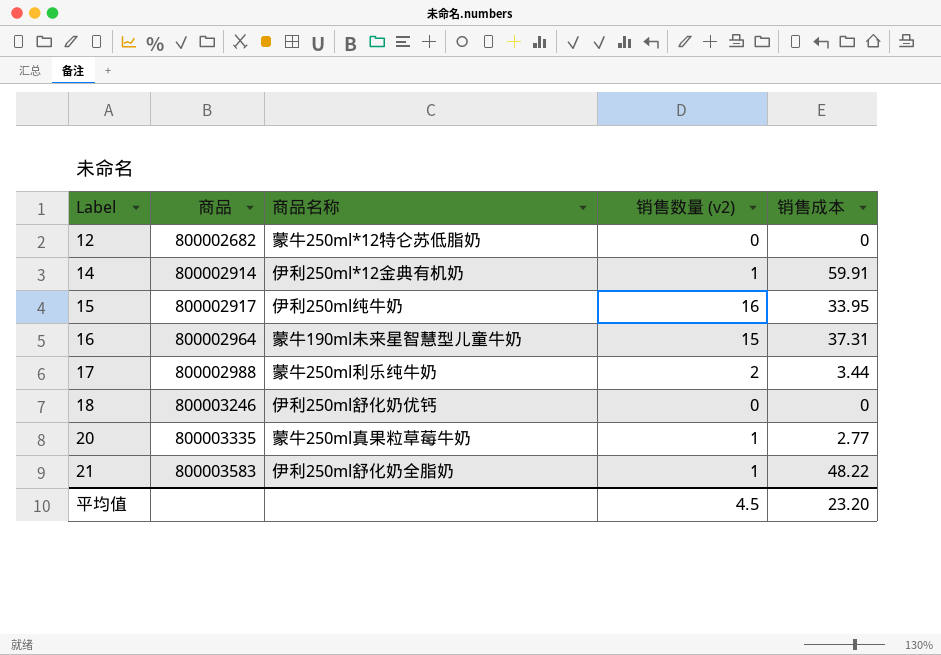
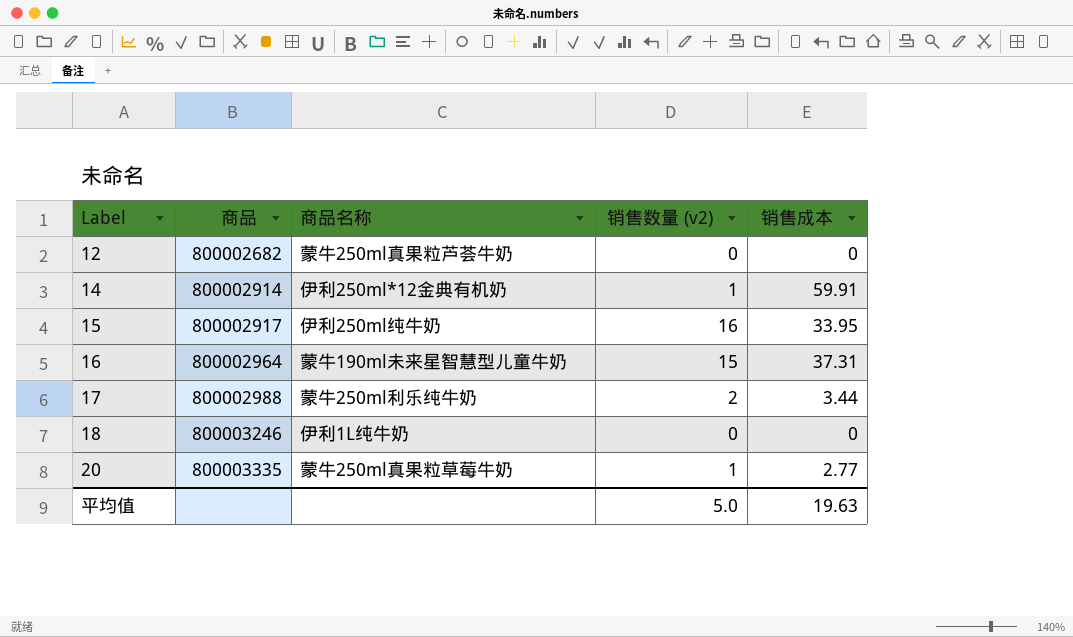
row 21: 800003583 | 伊利250ml舒化奶全脂奶 | 1 | 48.22 -> none
12 | 商品名称: 蒙牛250ml*12特仑苏低脂奶 -> 蒙牛250ml真果粒芦荟牛奶
18 | 商品名称: 伊利250ml舒化奶优钙 -> 伊利1L纯牛奶
平均值 | 销售数量 (v2): 4.5 -> 5.0
平均值 | 销售成本: 23.20 -> 19.63

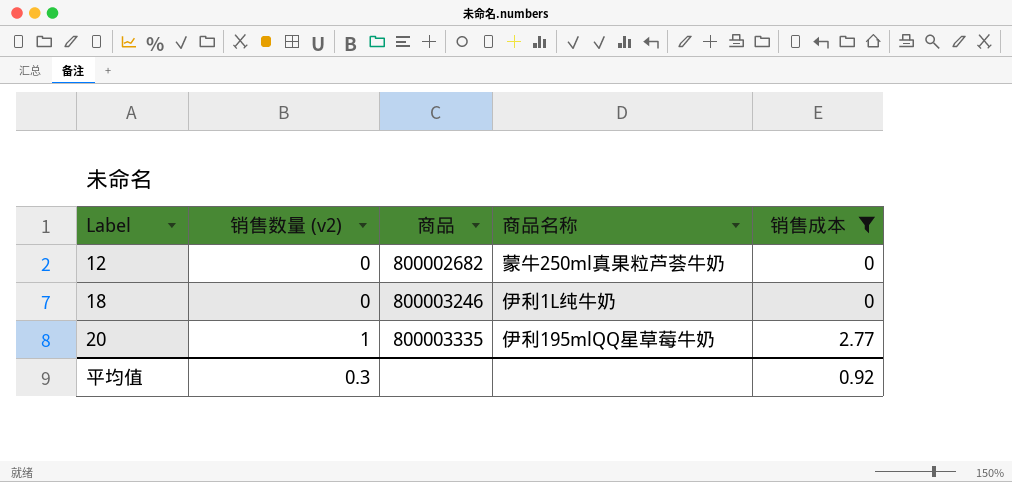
filter: none -> 销售成本 <= 2.77
column 销售数量 (v2) | position: 4 -> 2
20 | 商品名称: 蒙牛250ml真果粒草莓牛奶 -> 伊利195mlQQ星草莓牛奶
平均值 | 销售数量 (v2): 5.0 -> 0.3
平均值 | 销售成本: 19.63 -> 0.92

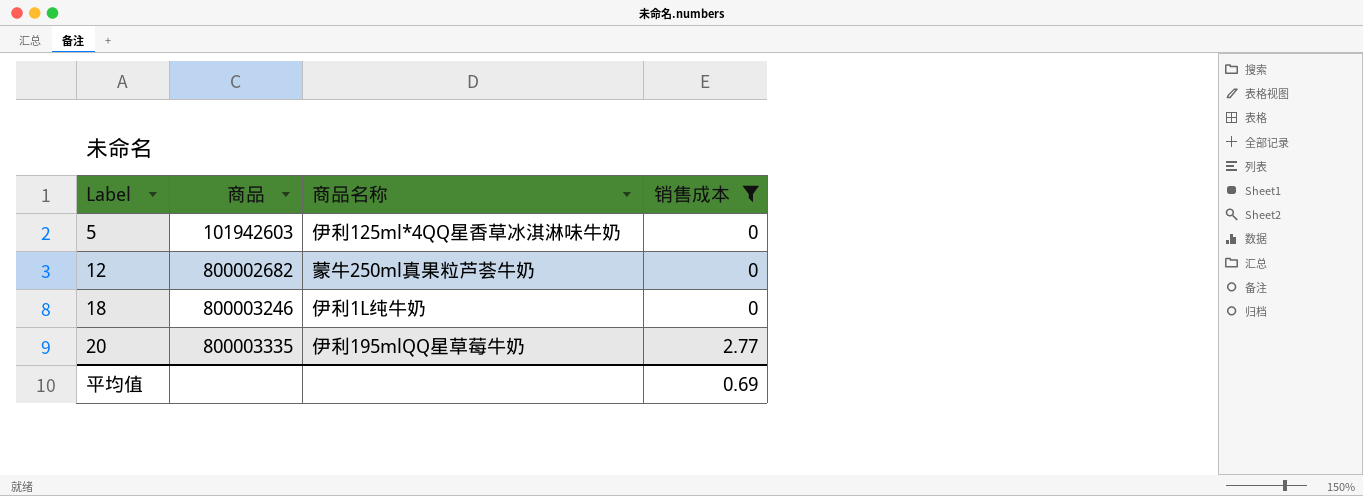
column 销售数量 (v2) | position: 2 -> none
row 5: none -> 101942603 | 伊利125ml*4QQ星香草冰淇淋味牛奶 | 0
平均值 | 销售成本: 0.92 -> 0.69

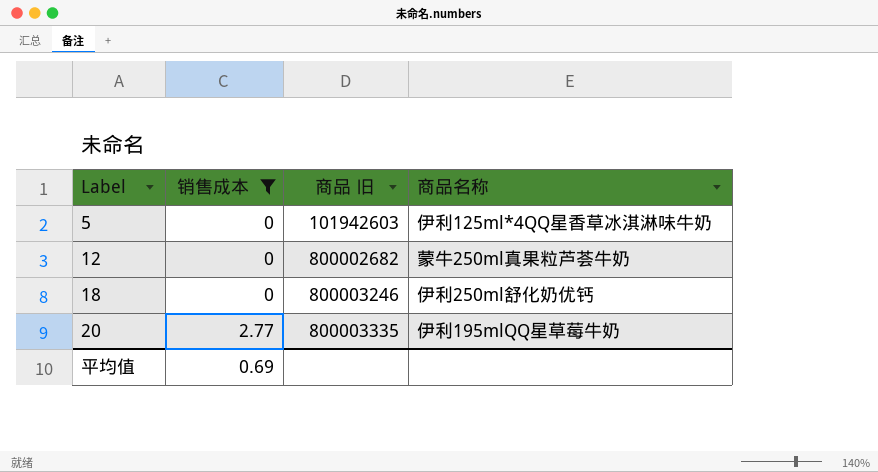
column 销售成本 | position: 4 -> 2
column name: 商品 -> 商品 旧
18 | 商品名称: 伊利1L纯牛奶 -> 伊利250ml舒化奶优钙

